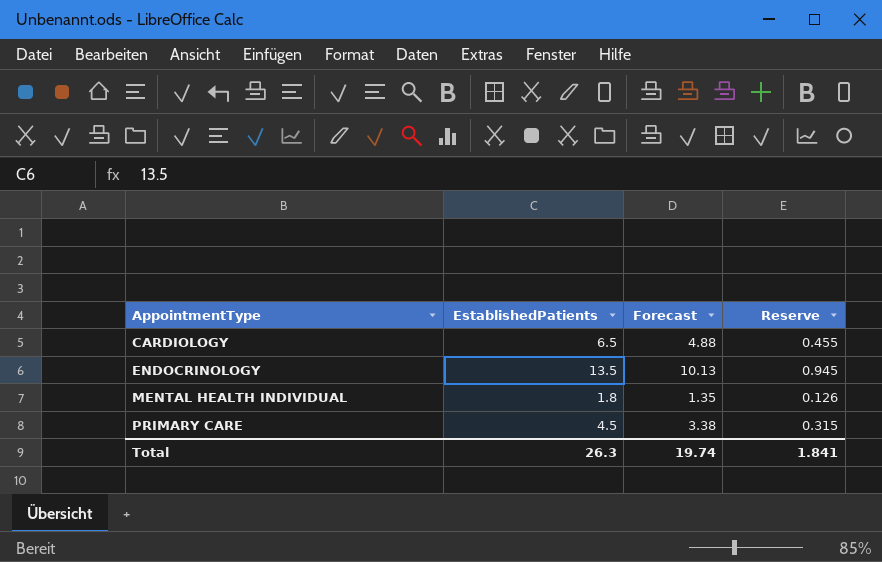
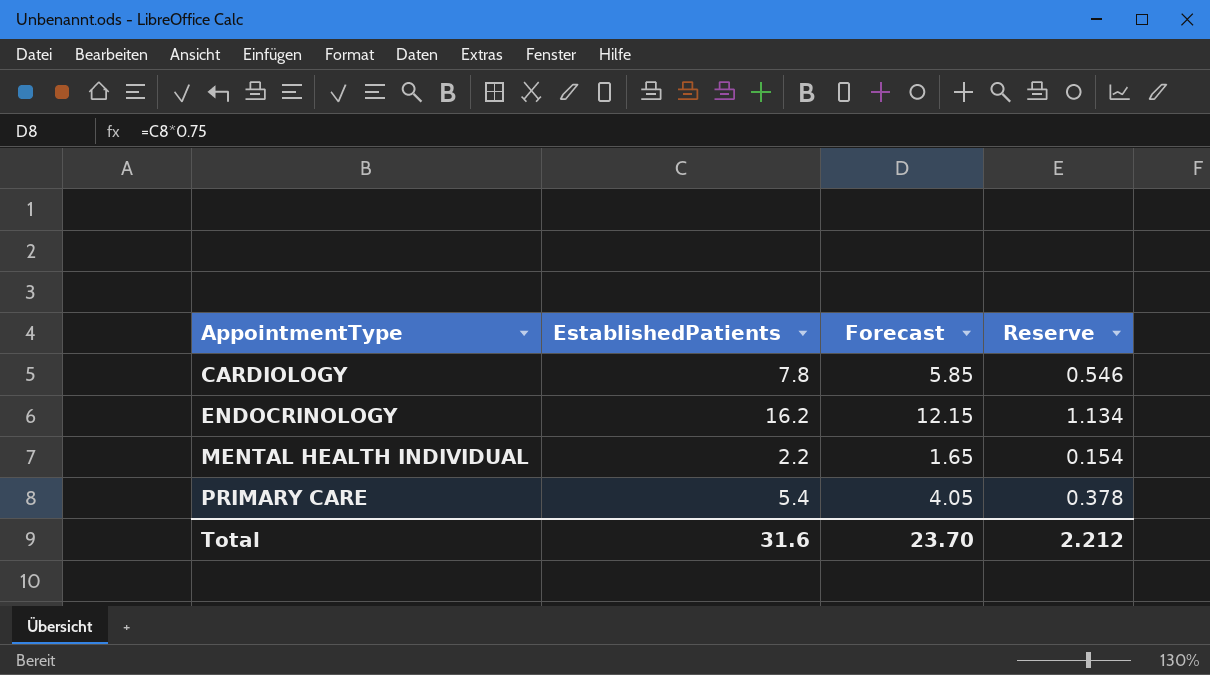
CARDIOLOGY | EstablishedPatients: 6.5 -> 7.8
CARDIOLOGY | Forecast: 4.88 -> 5.85
CARDIOLOGY | Reserve: 0.455 -> 0.546
ENDOCRINOLOGY | EstablishedPatients: 13.5 -> 16.2
ENDOCRINOLOGY | Forecast: 10.13 -> 12.15
ENDOCRINOLOGY | Reserve: 0.945 -> 1.134
MENTAL HEALTH INDIVIDUAL | EstablishedPatients: 1.8 -> 2.2
MENTAL HEALTH INDIVIDUAL | Forecast: 1.35 -> 1.65
MENTAL HEALTH INDIVIDUAL | Reserve: 0.126 -> 0.154
PRIMARY CARE | EstablishedPatients: 4.5 -> 5.4
PRIMARY CARE | Forecast: 3.38 -> 4.05
PRIMARY CARE | Reserve: 0.315 -> 0.378
Total | EstablishedPatients: 26.3 -> 31.6
Total | Forecast: 19.74 -> 23.70
Total | Reserve: 1.841 -> 2.212

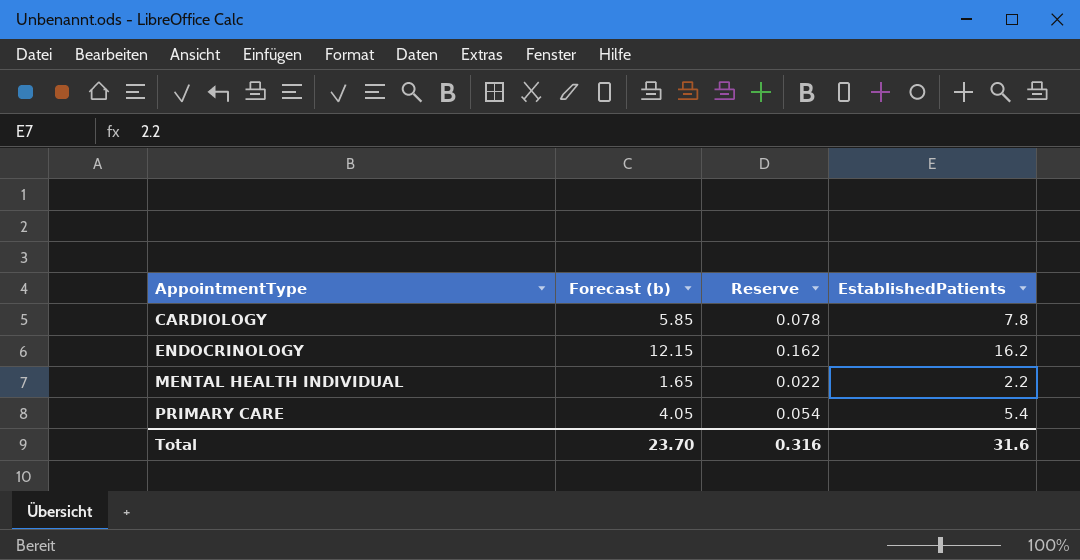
column name: Forecast -> Forecast (b)
column Reserve | formula: [EstablishedPatients] * 0.07 -> [EstablishedPatients] * 0.01
column EstablishedPatients | position: 2 -> 4
Total | Reserve: 2.212 -> 0.316

